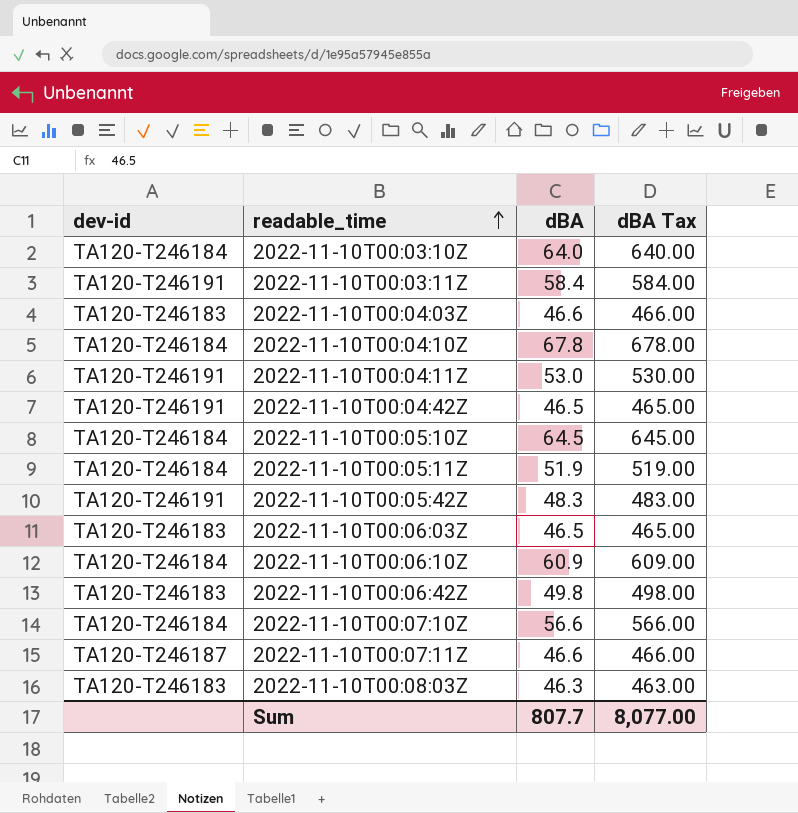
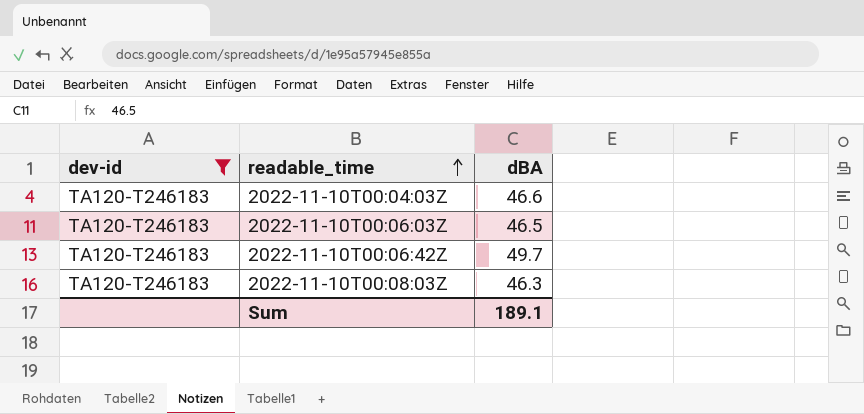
filter: none -> dev-id = TA120-T246183
column dBA Tax | formula: [dBA] * 10 -> none
2022-11-10T00:06:42Z | dBA: 49.8 -> 49.7
Sum | dBA: 807.7 -> 189.1

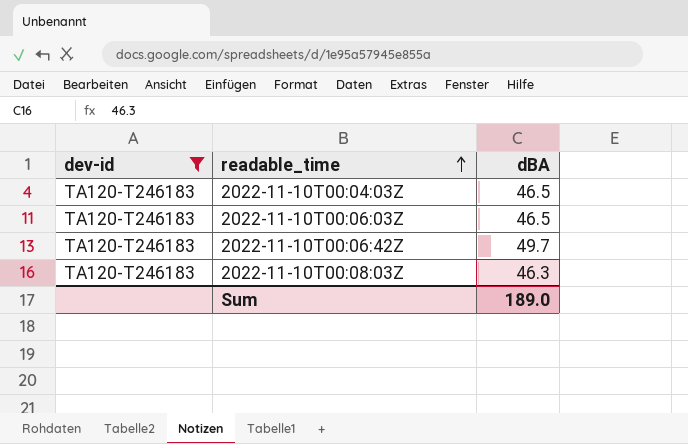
2022-11-10T00:04:03Z | dBA: 46.6 -> 46.5
Sum | dBA: 189.1 -> 189.0

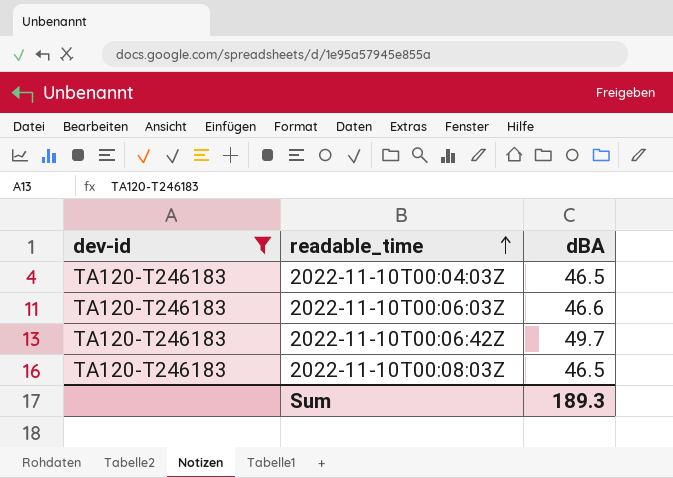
2022-11-10T00:06:03Z | dBA: 46.5 -> 46.6
2022-11-10T00:08:03Z | dBA: 46.3 -> 46.5
Sum | dBA: 189.0 -> 189.3

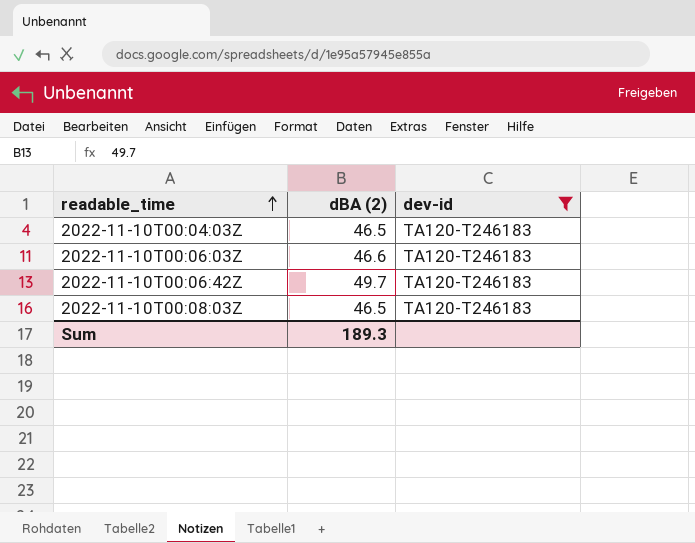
column name: dBA -> dBA (2)
column dev-id | position: 1 -> 3

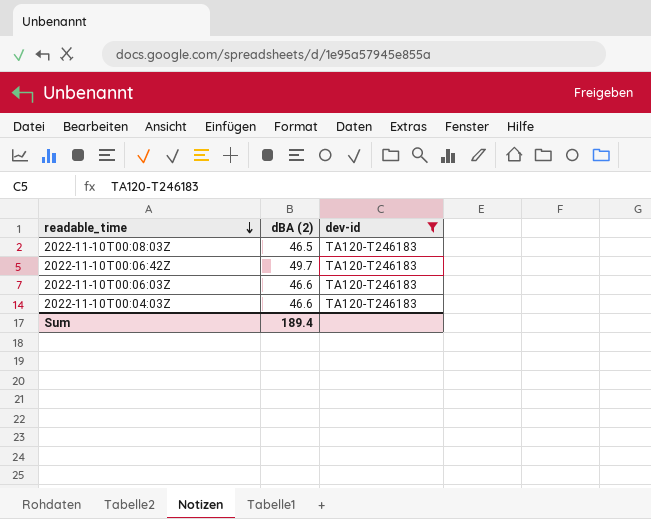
row order: readable_time ascending -> readable_time descending
2022-11-10T00:04:03Z | dBA (2): 46.5 -> 46.6
Sum | dBA (2): 189.3 -> 189.4

